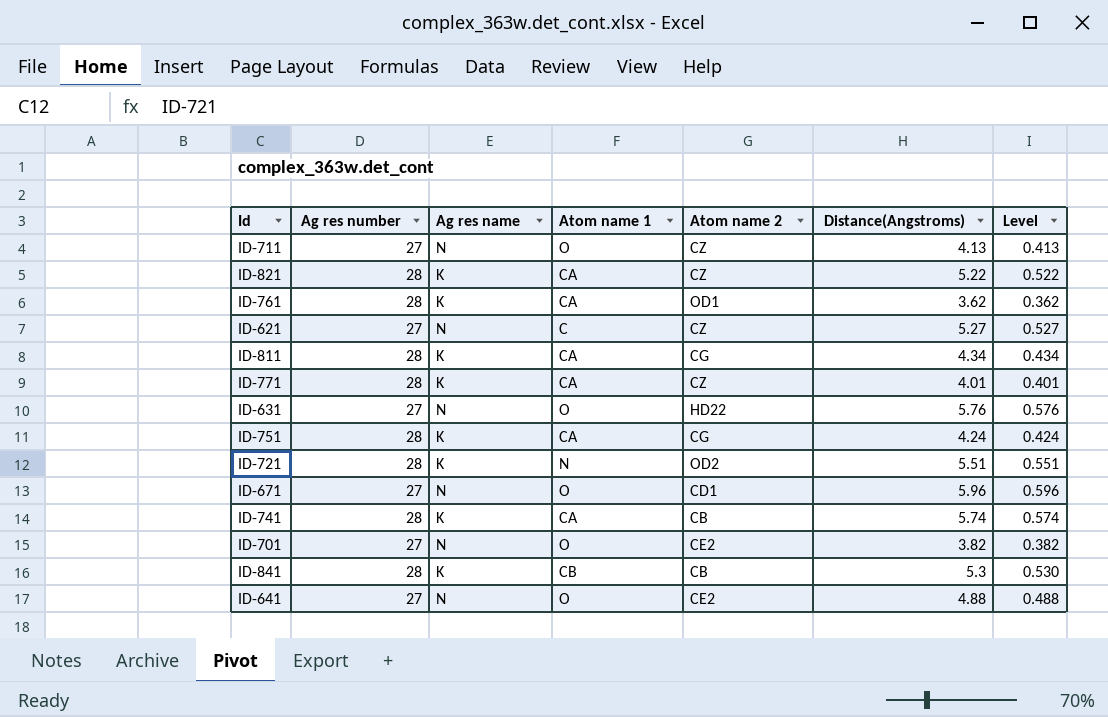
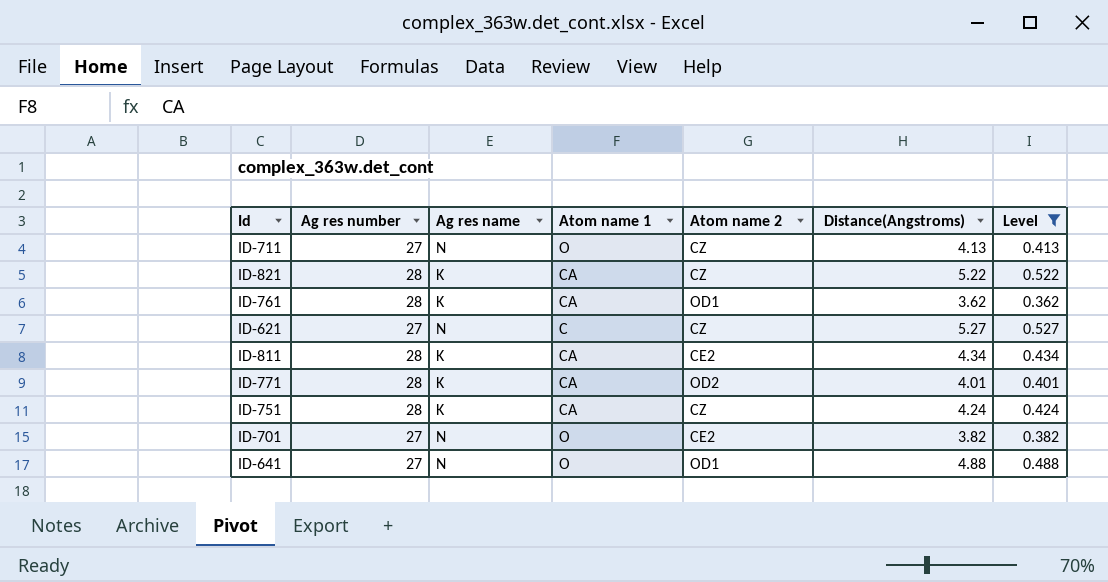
filter: none -> Level <= 0.527
ID-811 | Atom name 2: CG -> CE2
ID-771 | Atom name 2: CZ -> OD2
ID-751 | Atom name 2: CG -> CZ
ID-641 | Atom name 2: CE2 -> OD1

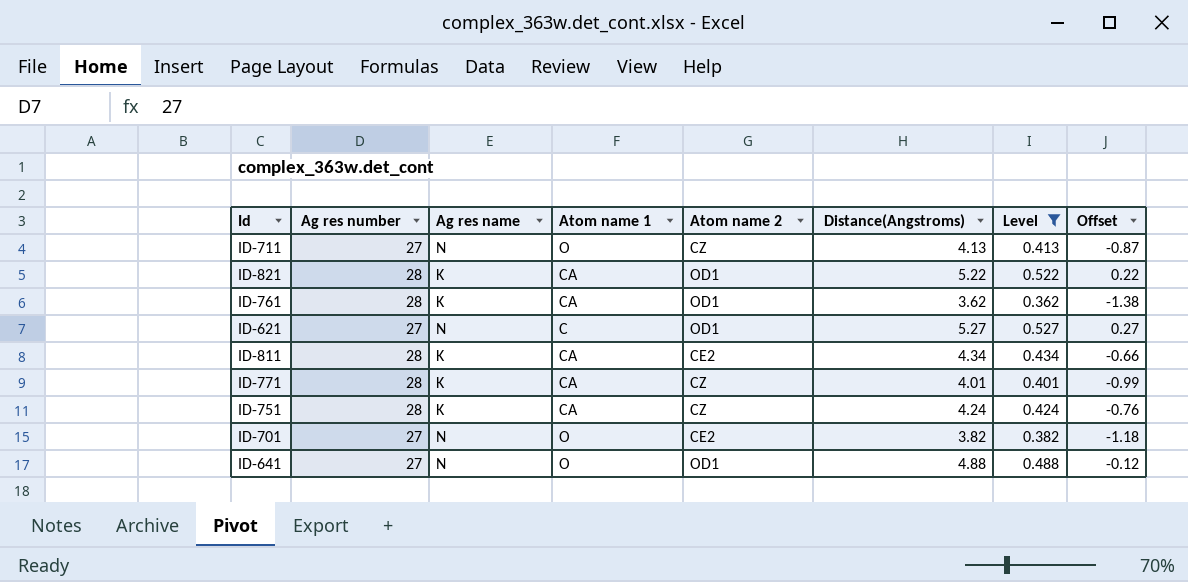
column Offset | formula: none -> [Distance(Angstroms)] - 5
ID-821 | Atom name 2: CZ -> OD1
ID-621 | Atom name 2: CZ -> OD1
ID-771 | Atom name 2: OD2 -> CZ

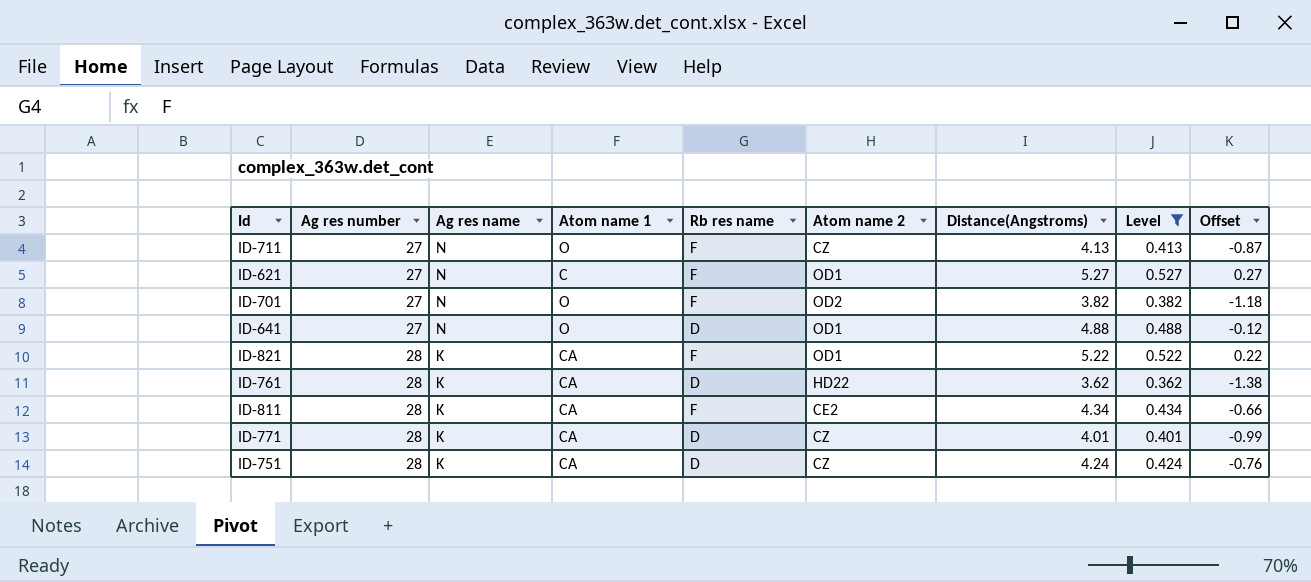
row order: none -> Ag res number ascending
column Rb res name | position: none -> 5
ID-701 | Atom name 2: CE2 -> OD2
ID-761 | Atom name 2: OD1 -> HD22

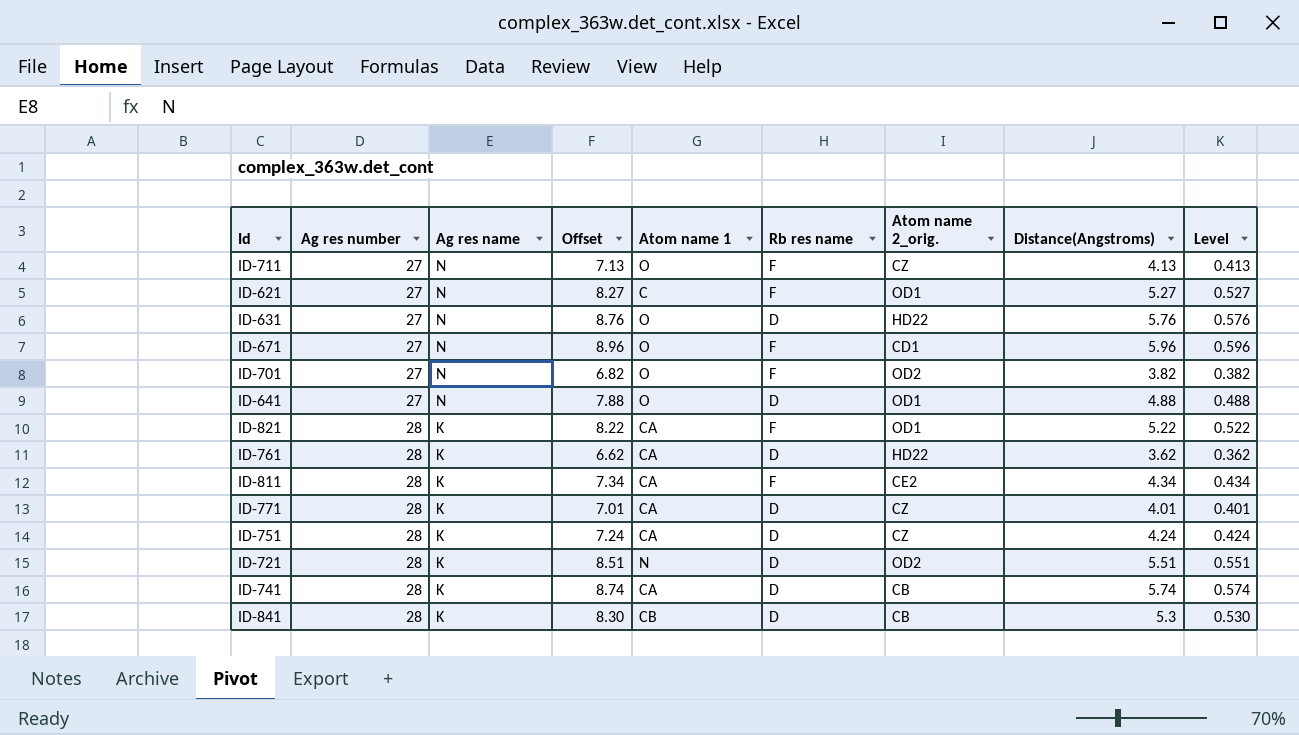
filter: Level <= 0.527 -> none
column Offset | formula: [Distance(Angstroms)] - 5 -> [Distance(Angstroms)] + 3
column Offset | position: 9 -> 4
column name: Atom name 2 -> Atom name 2_orig.

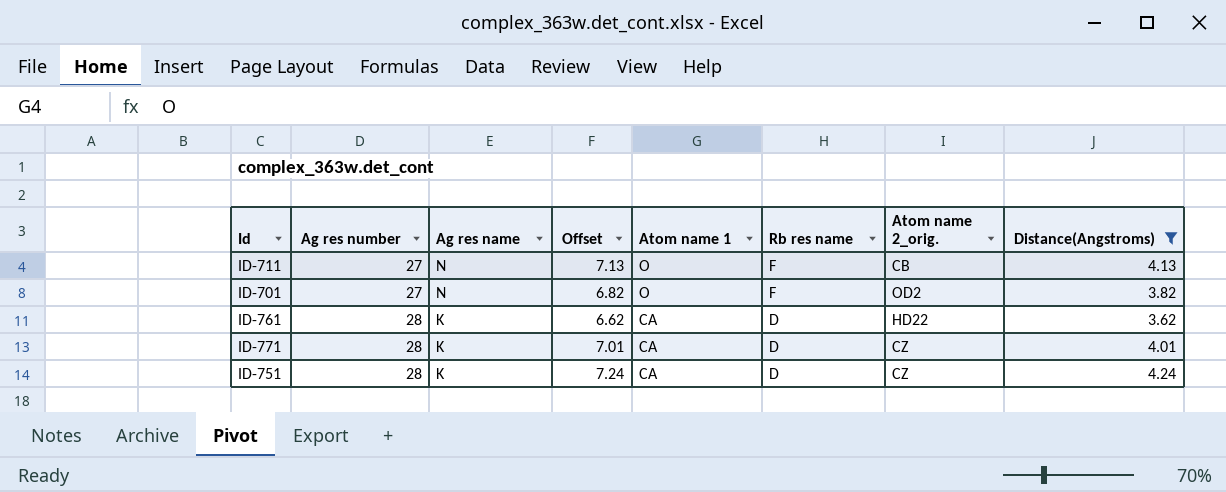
filter: none -> Distance(Angstroms) <= 4.24
column Level | formula: [Distance(Angstroms)] * 0.1 -> none
ID-711 | Atom name 2_orig.: CZ -> CB

